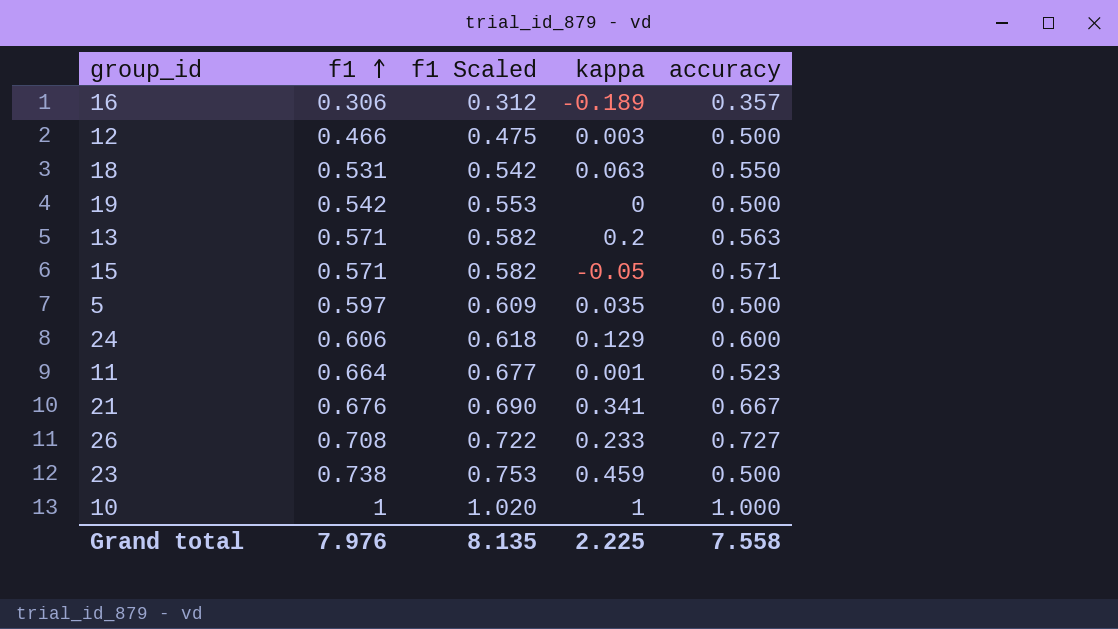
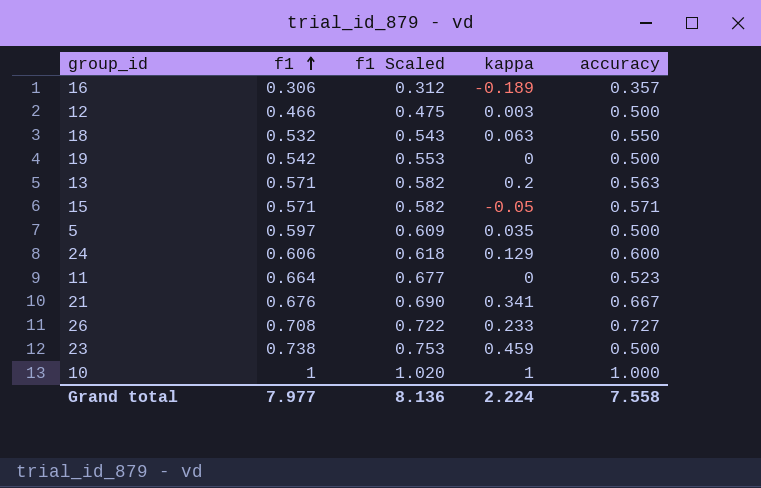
18 | f1: 0.531 -> 0.532
18 | f1 Scaled: 0.542 -> 0.543
11 | kappa: 0.001 -> 0
Grand total | f1: 7.976 -> 7.977
Grand total | f1 Scaled: 8.135 -> 8.136
Grand total | kappa: 2.225 -> 2.224

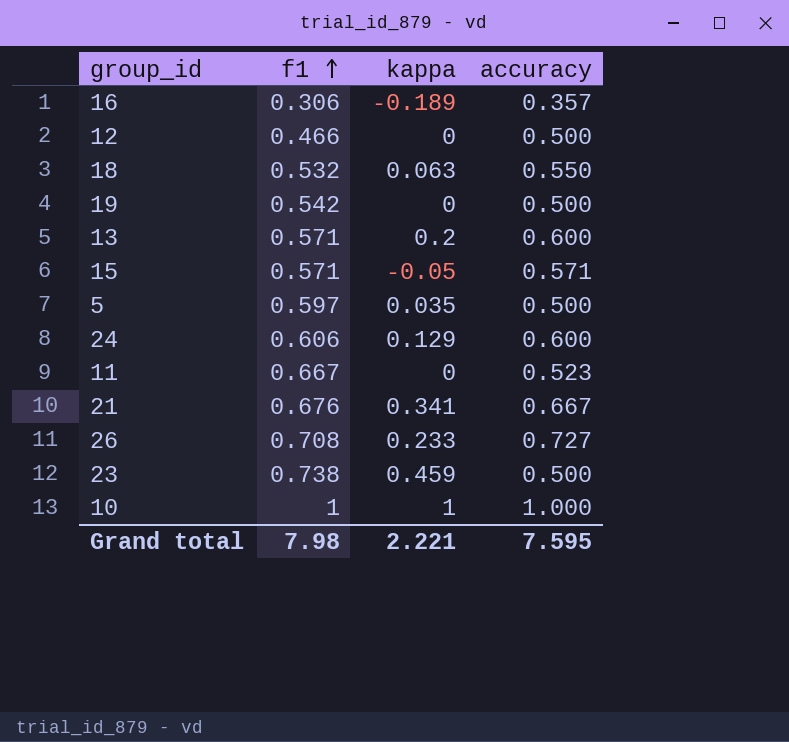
column f1 Scaled | formula: [f1] * 1.02 -> none
12 | kappa: 0.003 -> 0
13 | accuracy: 0.563 -> 0.600
11 | f1: 0.664 -> 0.667
Grand total | f1: 7.977 -> 7.98
Grand total | kappa: 2.224 -> 2.221
Grand total | accuracy: 7.558 -> 7.595

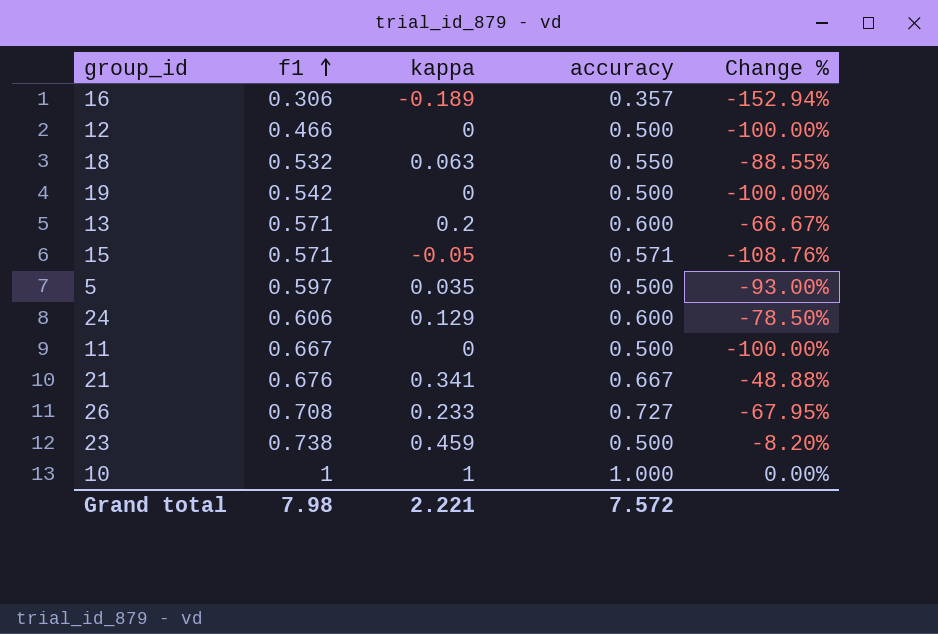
column Change % | formula: none -> ([kappa] - [accuracy]) / [accuracy]
11 | accuracy: 0.523 -> 0.500
Grand total | accuracy: 7.595 -> 7.572

